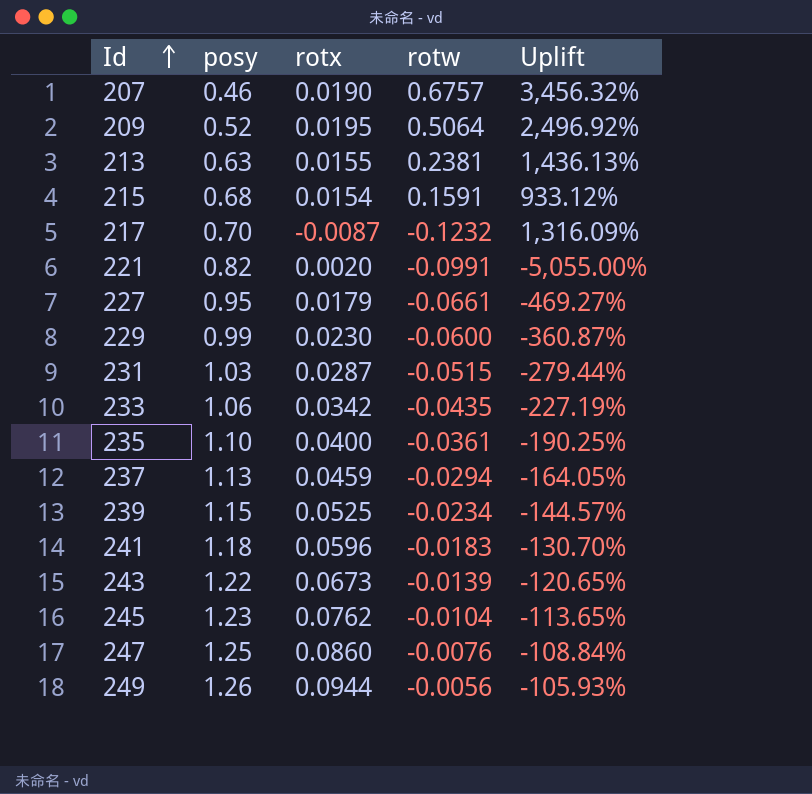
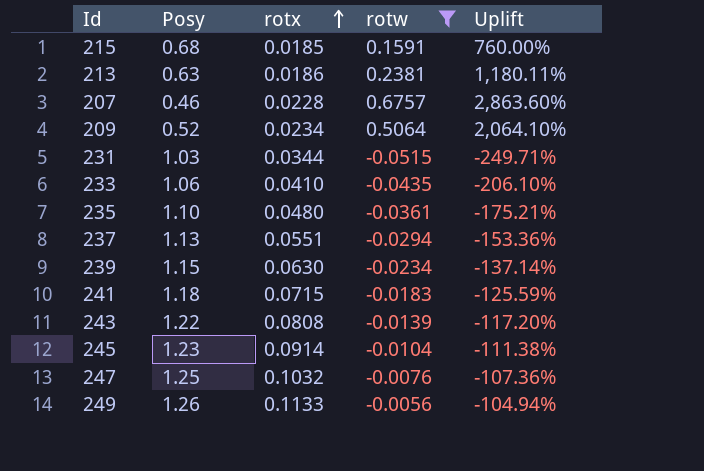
filter: none -> rotw >= -0.0515
row order: Id ascending -> rotx ascending
column name: posy -> Posy
215 | rotx: 0.0154 -> 0.0185
215 | Uplift: 933.12% -> 760.00%
213 | rotx: 0.0155 -> 0.0186
213 | Uplift: 1,436.13% -> 1,180.11%
207 | rotx: 0.0190 -> 0.0228
207 | Uplift: 3,456.32% -> 2,863.60%
209 | rotx: 0.0195 -> 0.0234
209 | Uplift: 2,496.92% -> 2,064.10%
231 | rotx: 0.0287 -> 0.0344
231 | Uplift: -279.44% -> -249.71%
233 | rotx: 0.0342 -> 0.0410
233 | Uplift: -227.19% -> -206.10%
235 | rotx: 0.0400 -> 0.0480
235 | Uplift: -190.25% -> -175.21%
237 | rotx: 0.0459 -> 0.0551
237 | Uplift: -164.05% -> -153.36%
239 | rotx: 0.0525 -> 0.0630
239 | Uplift: -144.57% -> -137.14%
241 | rotx: 0.0596 -> 0.0715
241 | Uplift: -130.70% -> -125.59%
243 | rotx: 0.0673 -> 0.0808
243 | Uplift: -120.65% -> -117.20%
245 | rotx: 0.0762 -> 0.0914
245 | Uplift: -113.65% -> -111.38%
247 | rotx: 0.0860 -> 0.1032
247 | Uplift: -108.84% -> -107.36%
249 | rotx: 0.0944 -> 0.1133
249 | Uplift: -105.93% -> -104.94%

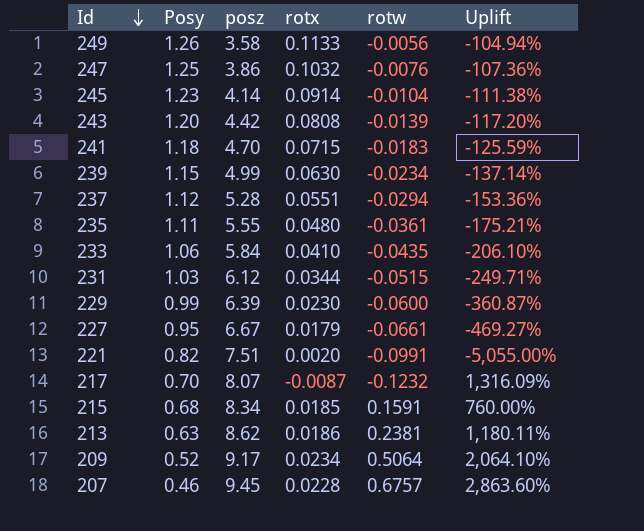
filter: rotw >= -0.0515 -> none
row order: rotx ascending -> Id descending
column posz | position: none -> 3
243 | Posy: 1.22 -> 1.20
237 | Posy: 1.13 -> 1.12
235 | Posy: 1.10 -> 1.11

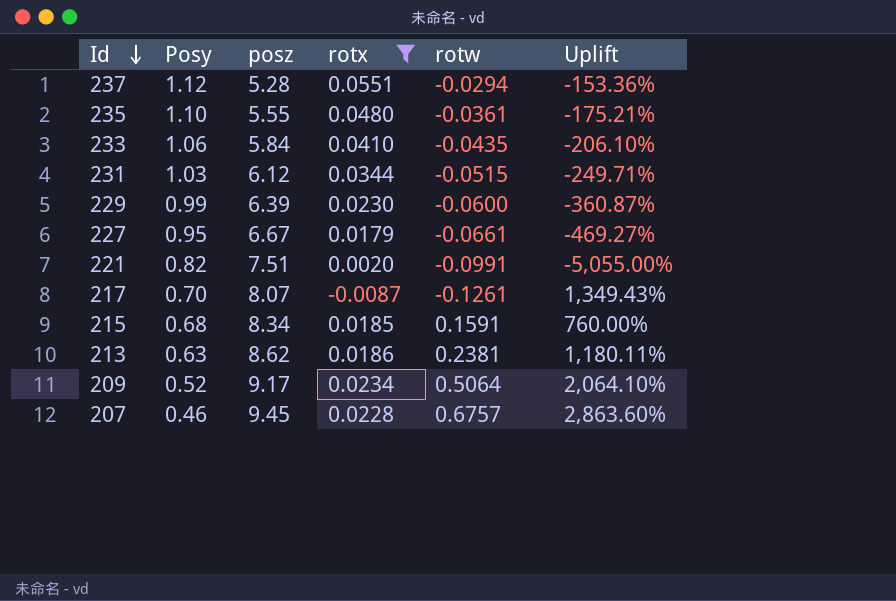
filter: none -> rotx <= 0.0551
235 | Posy: 1.11 -> 1.10
217 | rotw: -0.1232 -> -0.1261
217 | Uplift: 1,316.09% -> 1,349.43%

